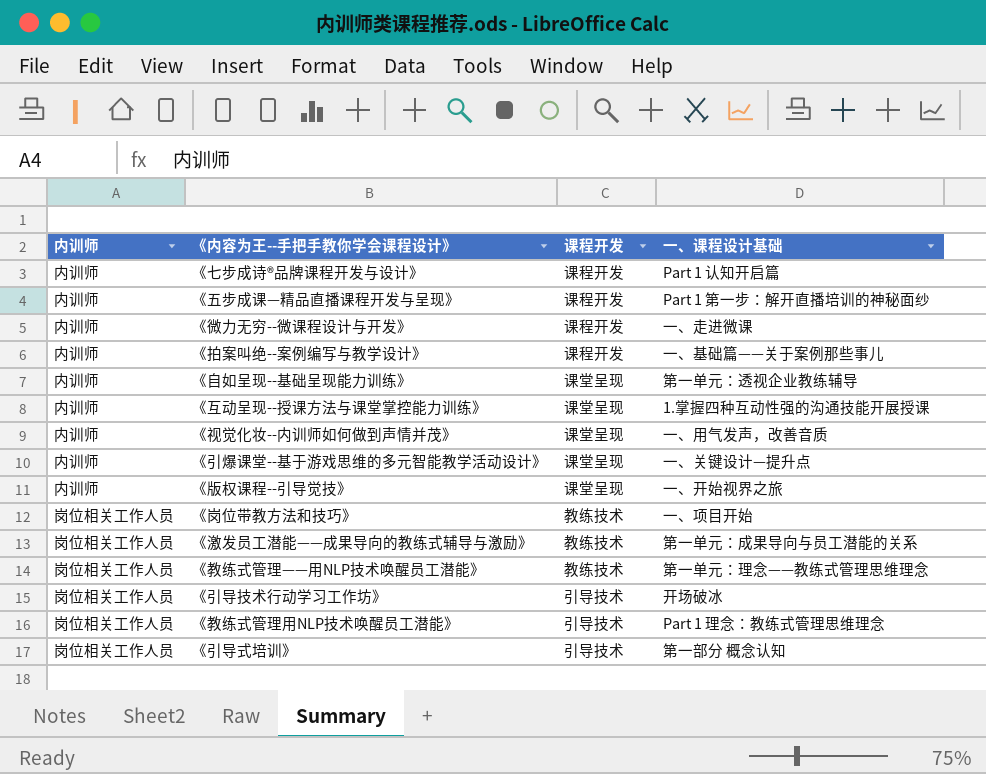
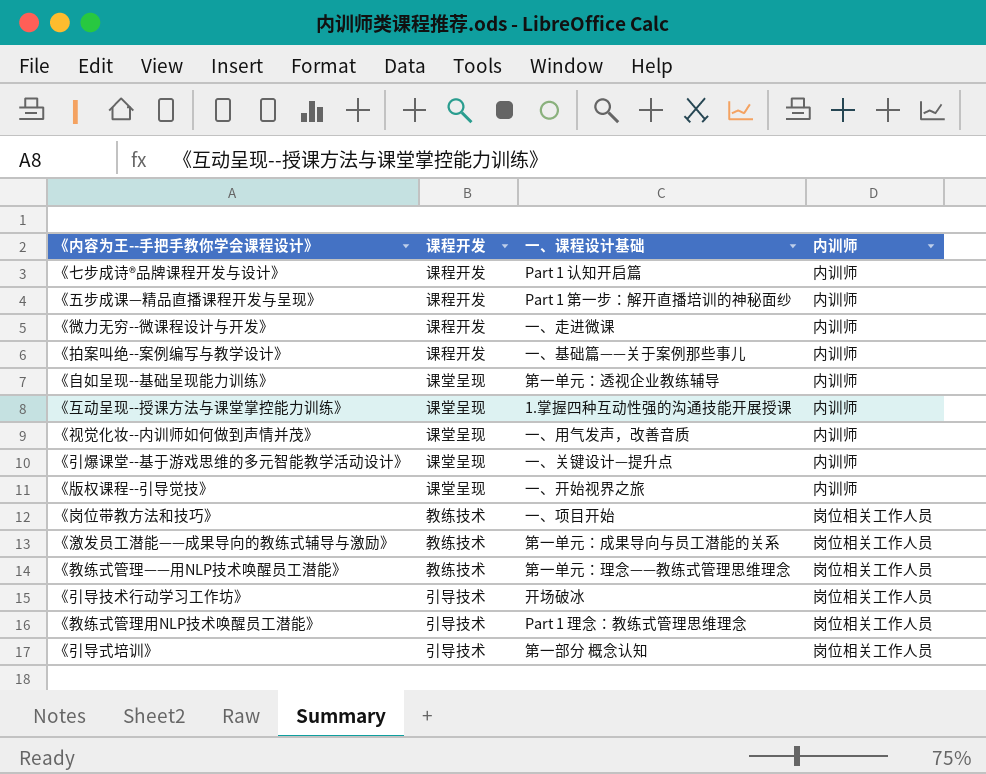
column 内训师 | position: 1 -> 4

